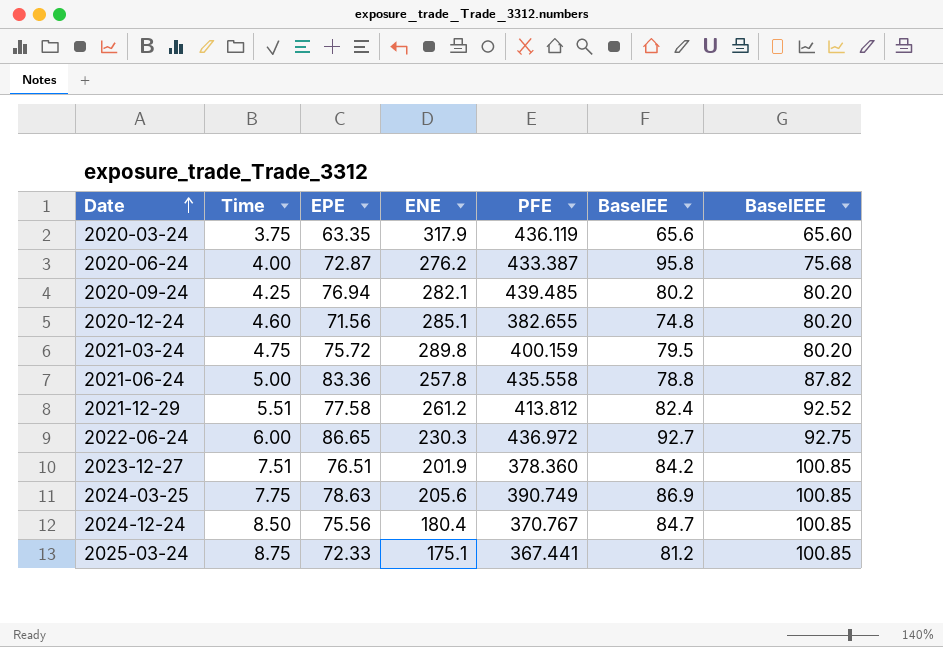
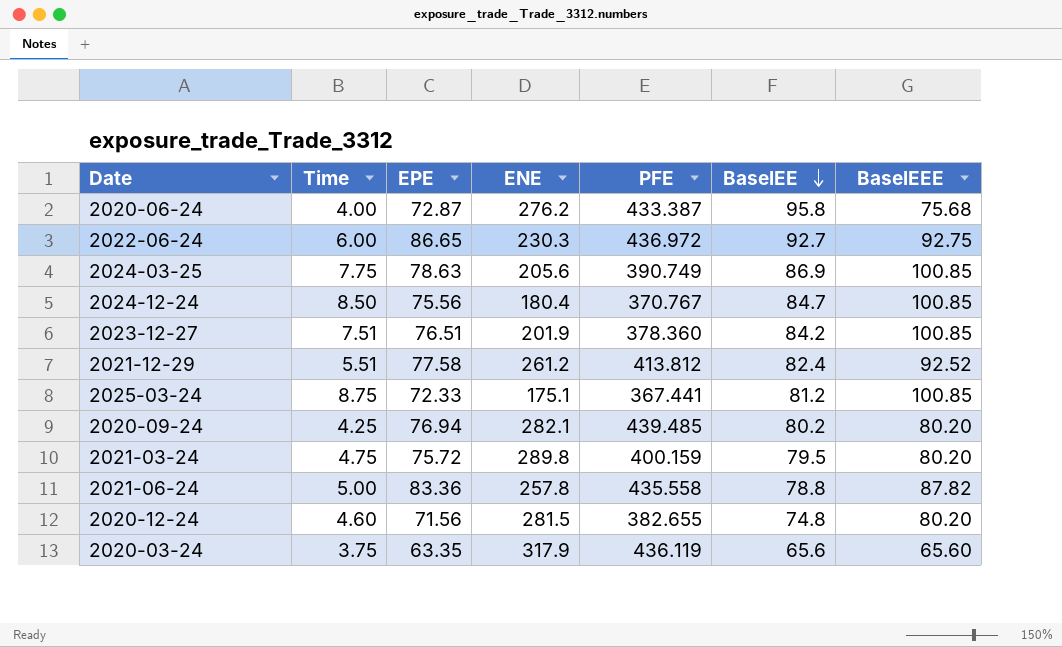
row order: Date ascending -> BaselEE descending
2020-12-24 | ENE: 285.1 -> 281.5

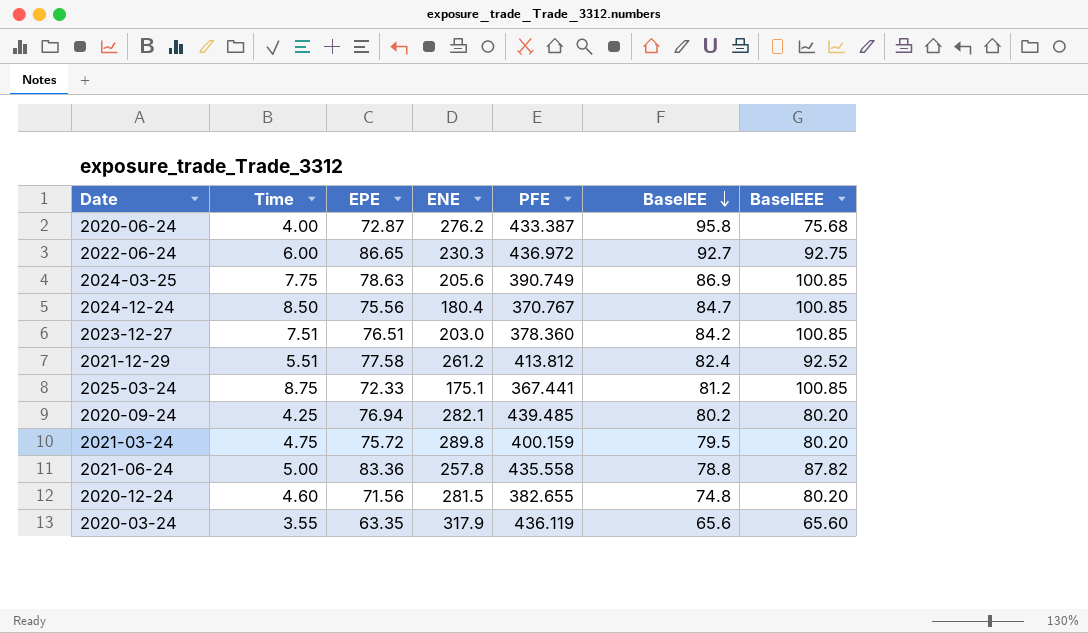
2023-12-27 | ENE: 201.9 -> 203.0
2020-03-24 | Time: 3.75 -> 3.55

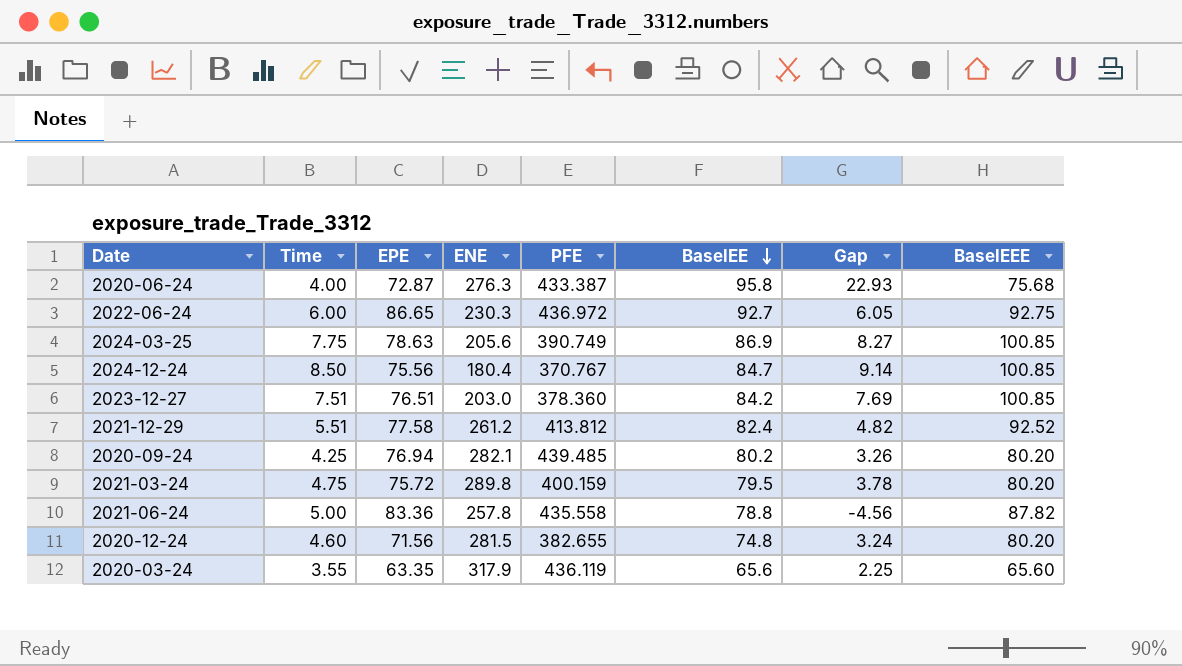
column Gap | formula: none -> [BaselEE] - [EPE]
row 2025-03-24: 8.75 | 72.33 | 175.1 | 367.441 | 81.2 | 100.85 -> none
2020-06-24 | ENE: 276.2 -> 276.3

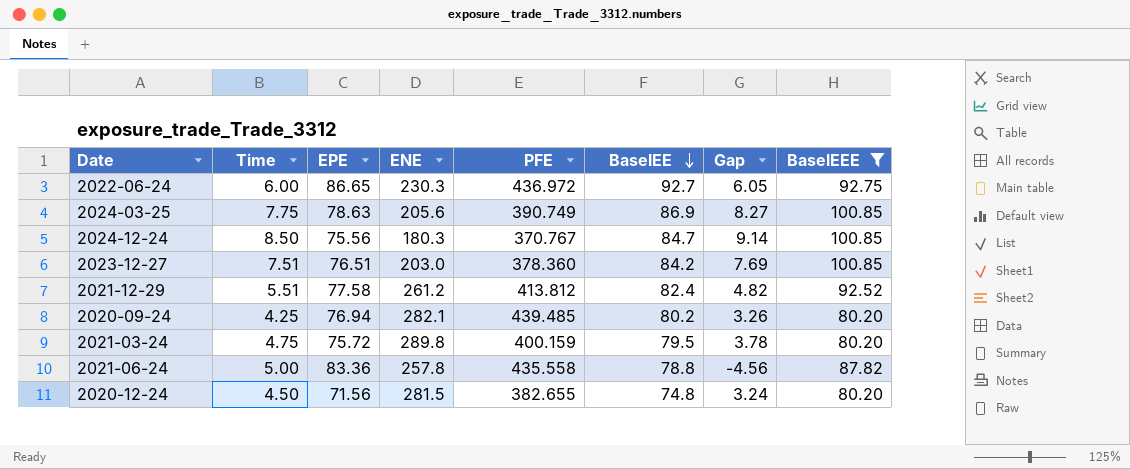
filter: none -> BaselEEE >= 80.20
2024-12-24 | ENE: 180.4 -> 180.3
2020-12-24 | Time: 4.60 -> 4.50

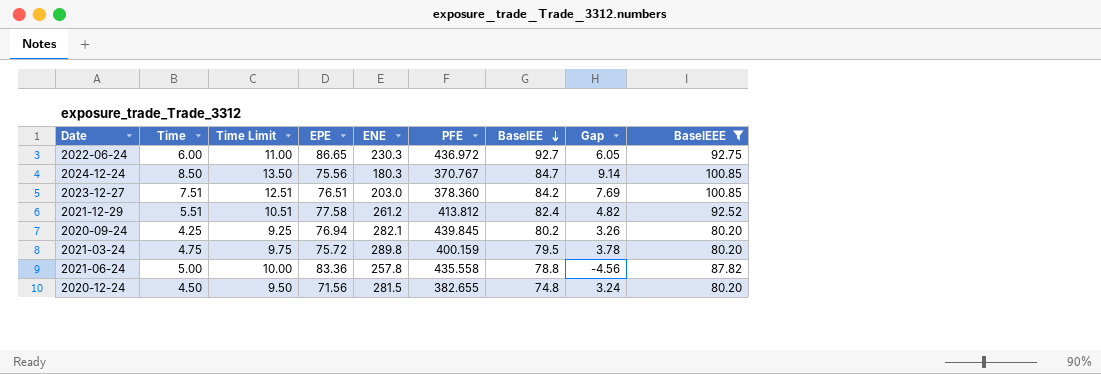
column Time Limit | formula: none -> [Time] + 5
row 2024-03-25: 7.75 | 78.63 | 205.6 | 390.749 | 86.9 | 8.27 | 100.85 -> none
2020-09-24 | PFE: 439.485 -> 439.845

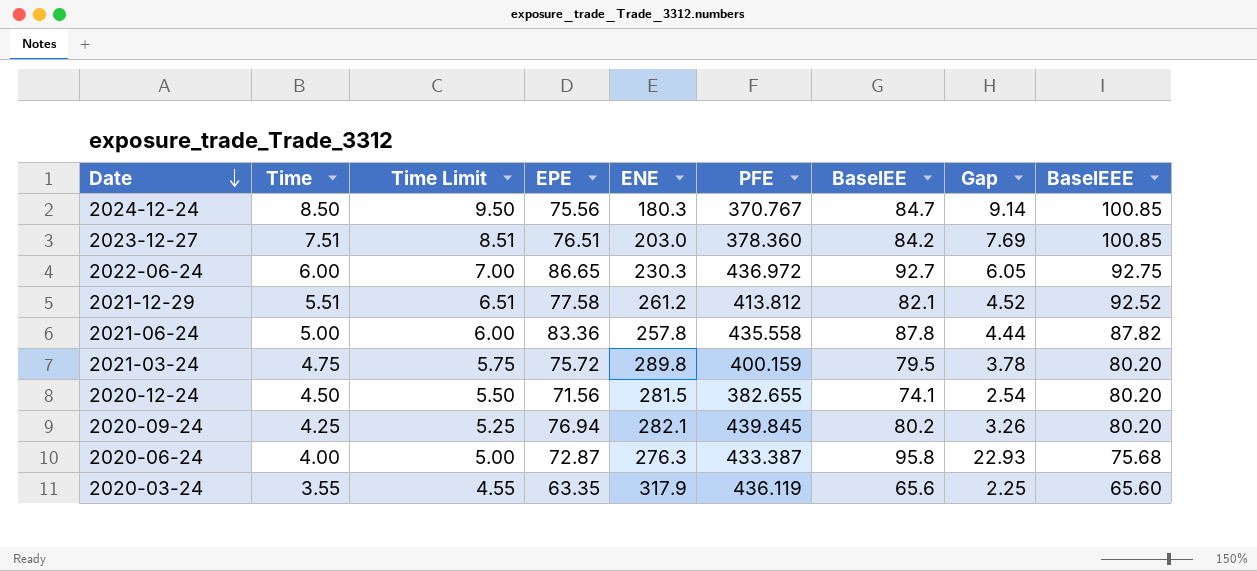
filter: BaselEEE >= 80.20 -> none
row order: BaselEE descending -> Date descending
column Time Limit | formula: [Time] + 5 -> [Time] + 1
2021-12-29 | BaselEE: 82.4 -> 82.1
2021-12-29 | Gap: 4.82 -> 4.52
2021-06-24 | BaselEE: 78.8 -> 87.8
2021-06-24 | Gap: -4.56 -> 4.44
2020-12-24 | BaselEE: 74.8 -> 74.1
2020-12-24 | Gap: 3.24 -> 2.54

